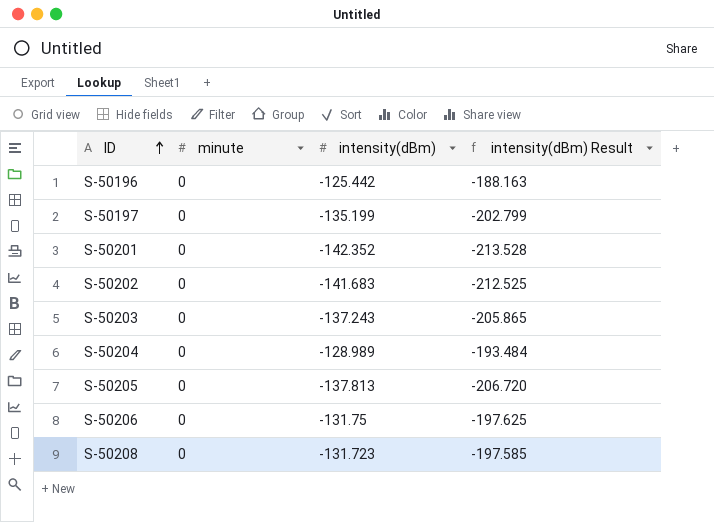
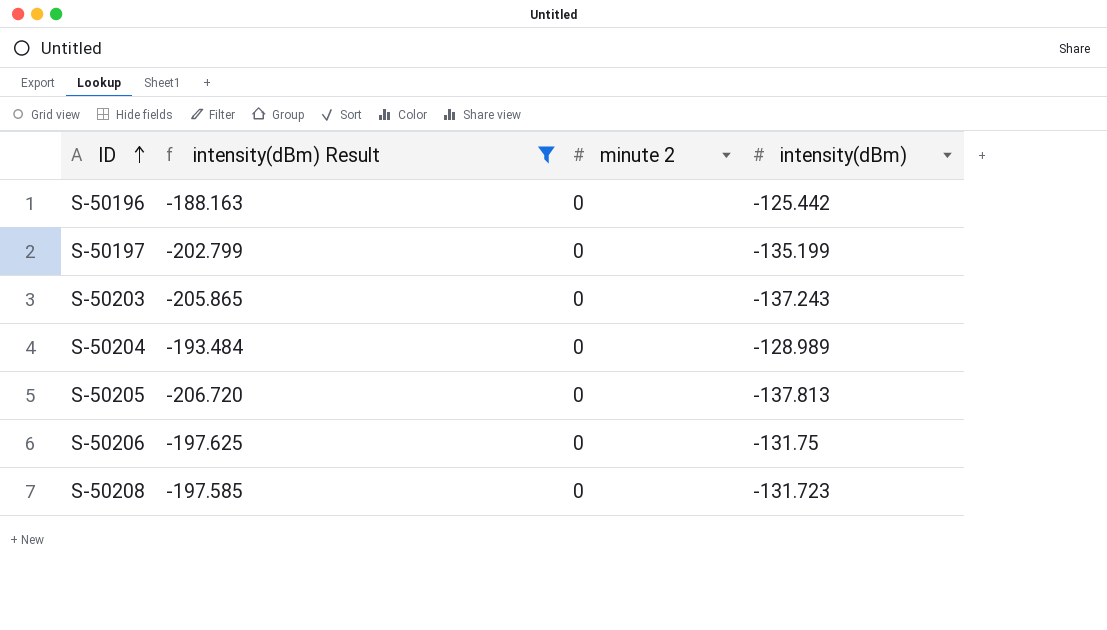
filter: none -> intensity(dBm) Result >= -206.720
column intensity(dBm) Result | position: 4 -> 2
column name: minute -> minute 2

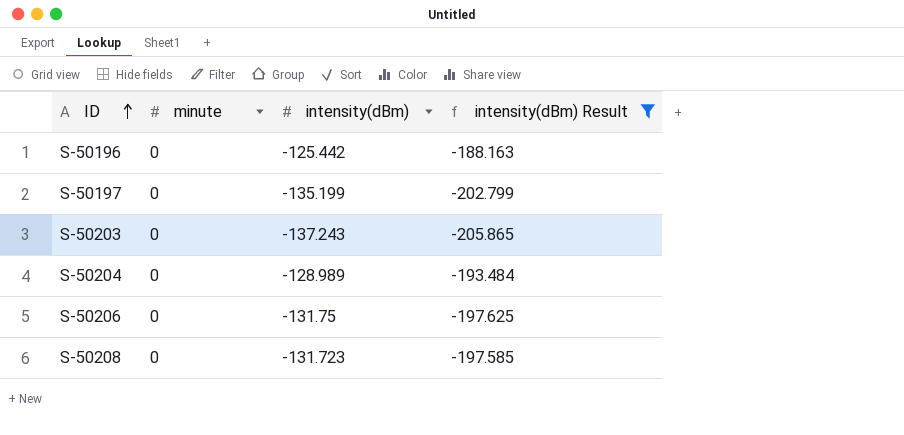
column name: minute 2 -> minute
column intensity(dBm) Result | position: 2 -> 4
row S-50205: -206.720 | 0 | -137.813 -> none

